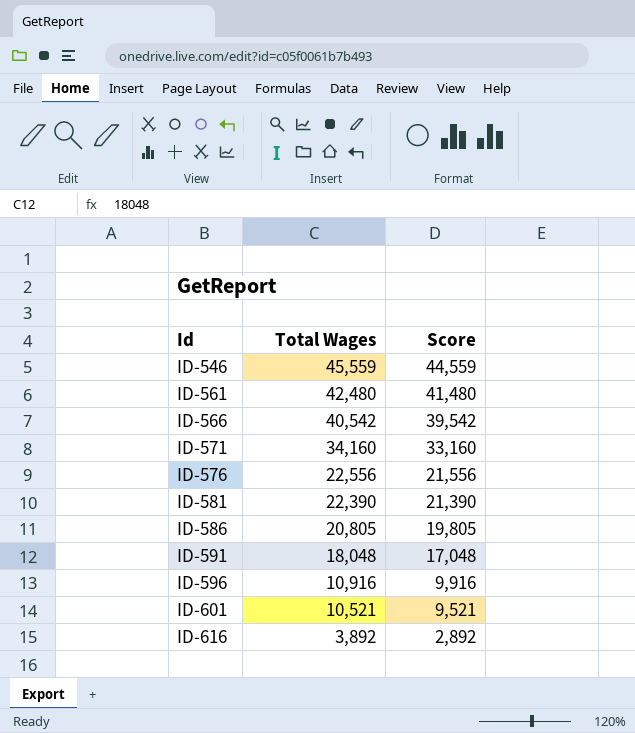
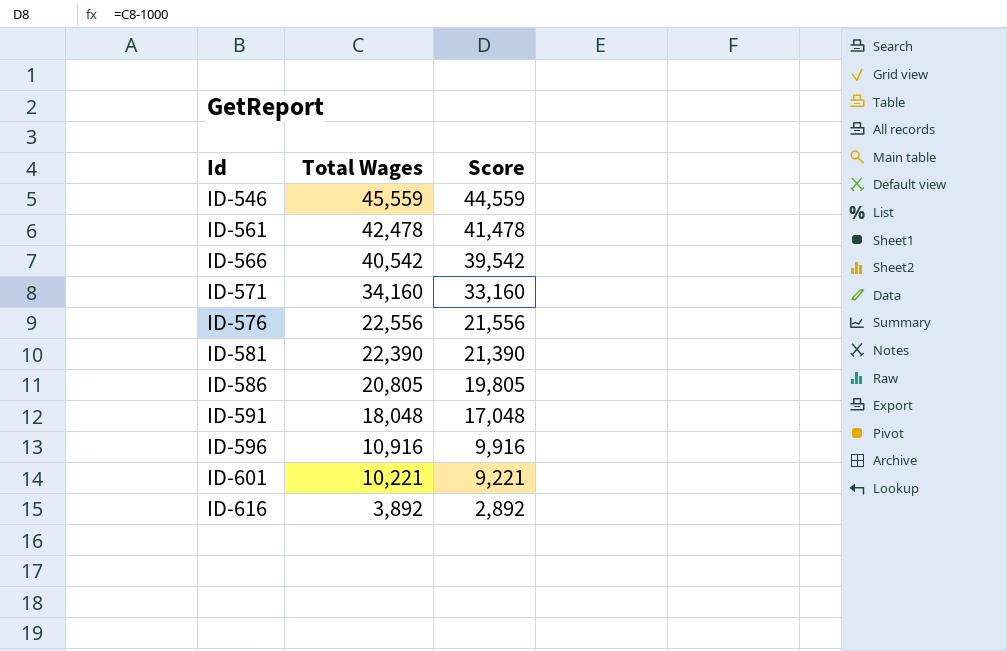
ID-561 | Total Wages: 42,480 -> 42,478
ID-561 | Score: 41,480 -> 41,478
ID-601 | Total Wages: 10,521 -> 10,221
ID-601 | Score: 9,521 -> 9,221

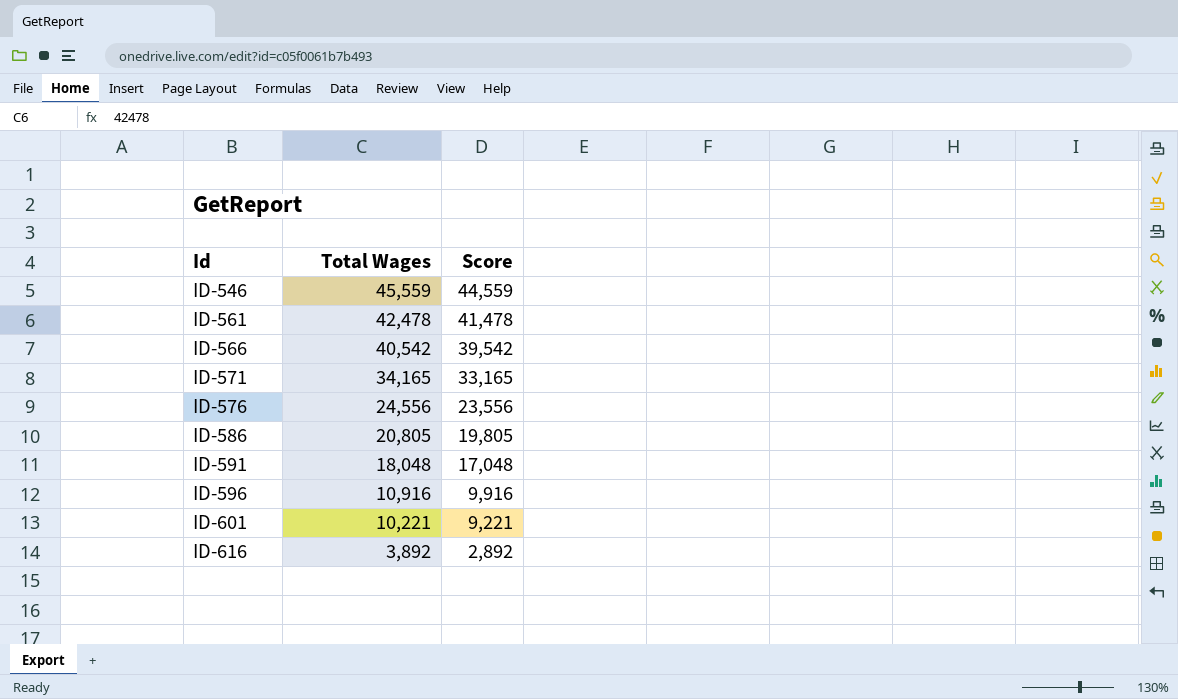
row ID-581: 22,390 | 21,390 -> none
ID-571 | Total Wages: 34,160 -> 34,165
ID-571 | Score: 33,160 -> 33,165
ID-576 | Total Wages: 22,556 -> 24,556
ID-576 | Score: 21,556 -> 23,556

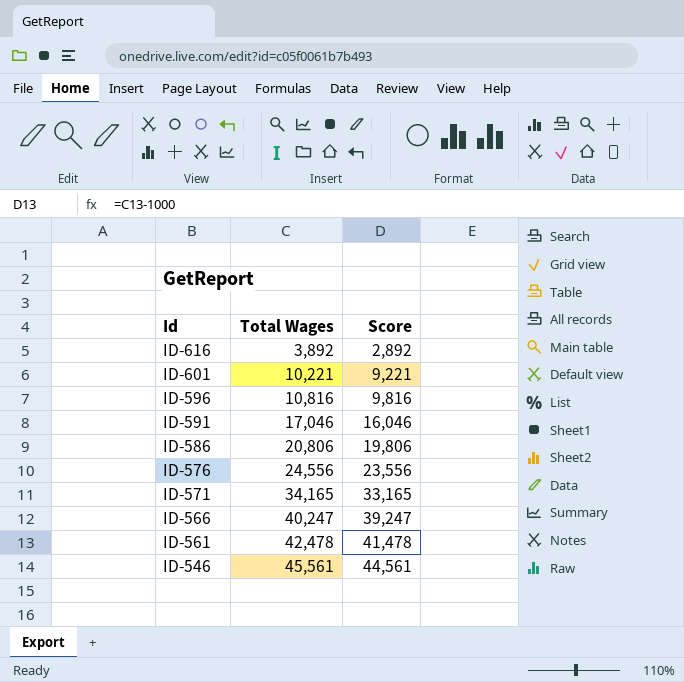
row order: Id ascending -> Id descending
ID-596 | Total Wages: 10,916 -> 10,816
ID-596 | Score: 9,916 -> 9,816
ID-591 | Total Wages: 18,048 -> 17,046
ID-591 | Score: 17,048 -> 16,046
ID-586 | Total Wages: 20,805 -> 20,806
ID-586 | Score: 19,805 -> 19,806
ID-566 | Total Wages: 40,542 -> 40,247
ID-566 | Score: 39,542 -> 39,247
ID-546 | Total Wages: 45,559 -> 45,561
ID-546 | Score: 44,559 -> 44,561

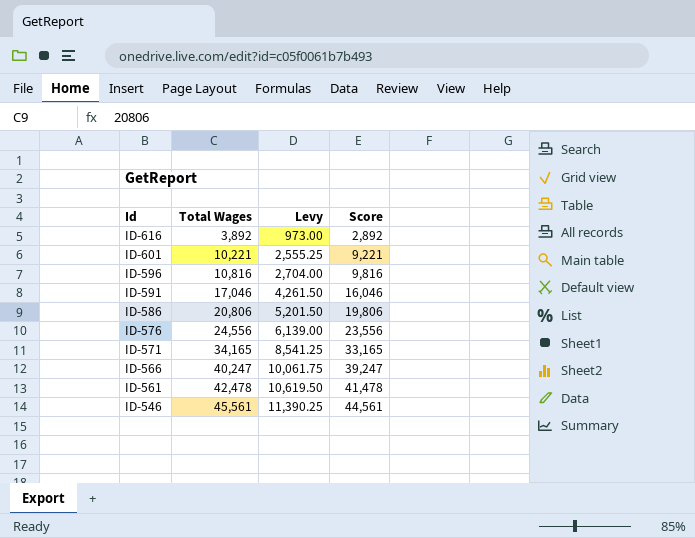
column Levy | formula: none -> [Total Wages] * 0.25

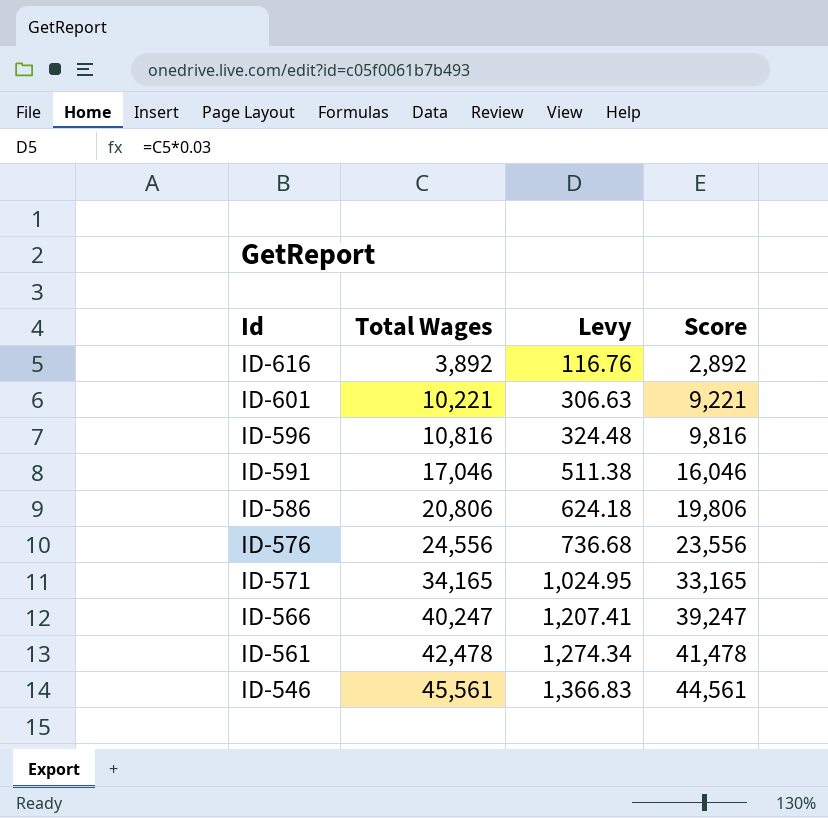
column Levy | formula: [Total Wages] * 0.25 -> [Total Wages] * 0.03

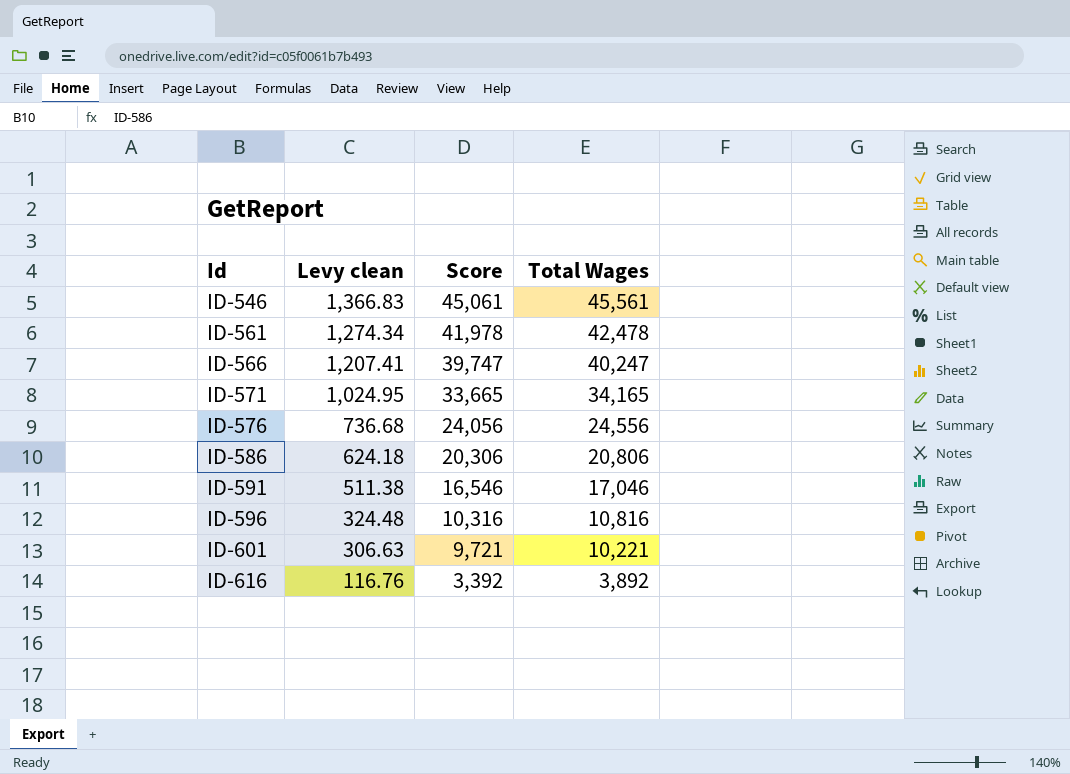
row order: Id descending -> Id ascending
column name: Levy -> Levy clean
column Score | formula: [Total Wages] - 1000 -> [Total Wages] - 500
column Total Wages | position: 2 -> 4

